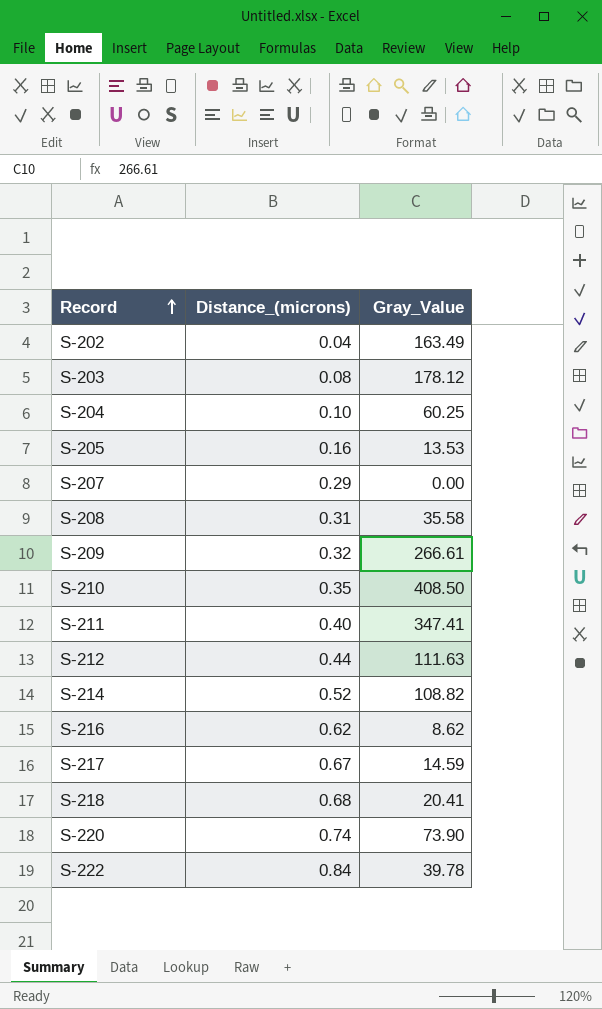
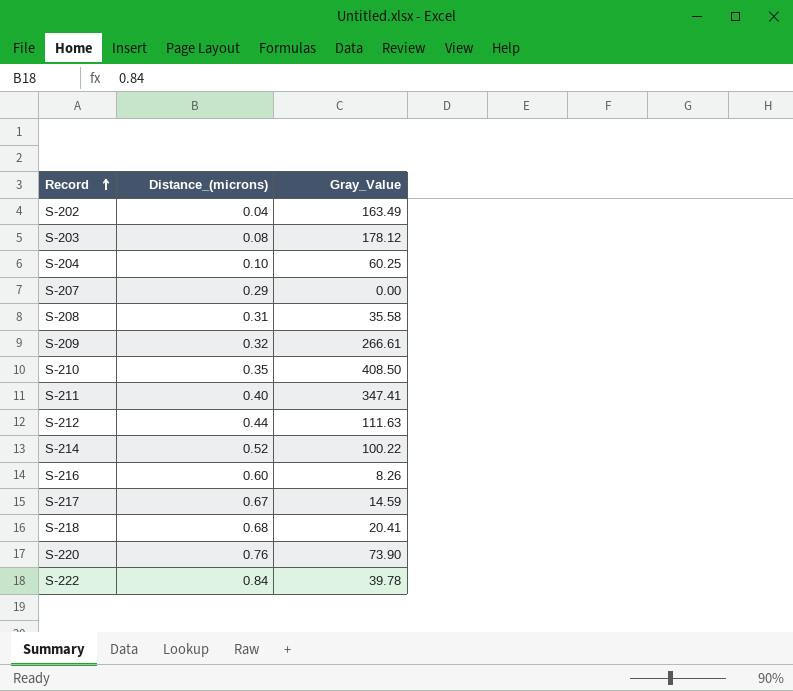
row S-205: 0.16 | 13.53 -> none
S-214 | Gray_Value: 108.82 -> 100.22
S-216 | Distance_(microns): 0.62 -> 0.60
S-216 | Gray_Value: 8.62 -> 8.26
S-220 | Distance_(microns): 0.74 -> 0.76

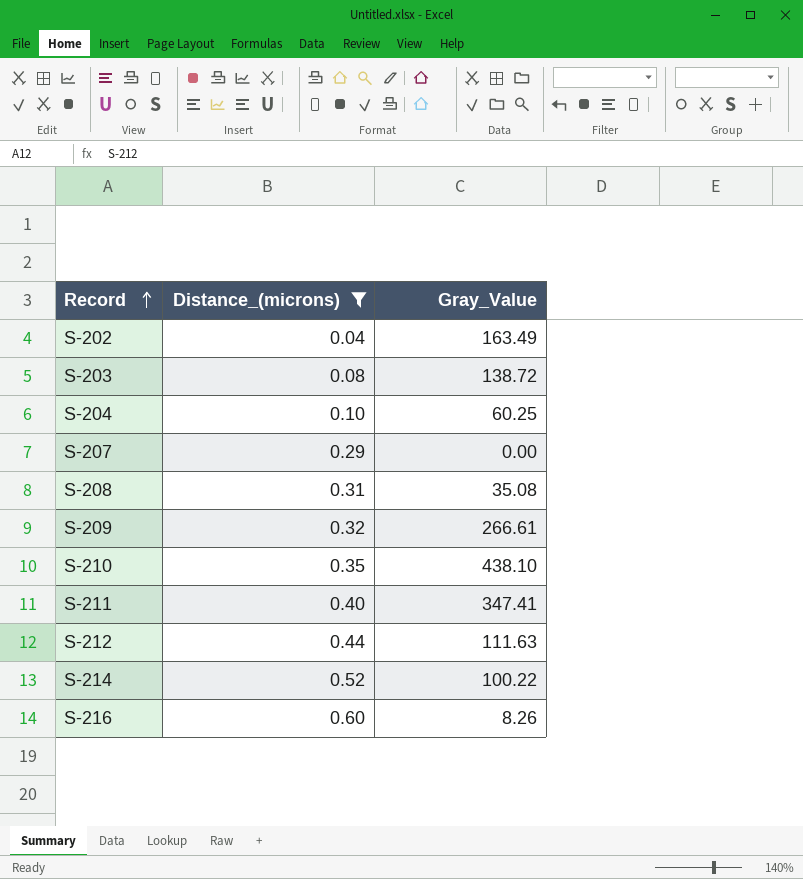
filter: none -> Distance_(microns) <= 0.60
S-203 | Gray_Value: 178.12 -> 138.72
S-208 | Gray_Value: 35.58 -> 35.08
S-210 | Gray_Value: 408.50 -> 438.10

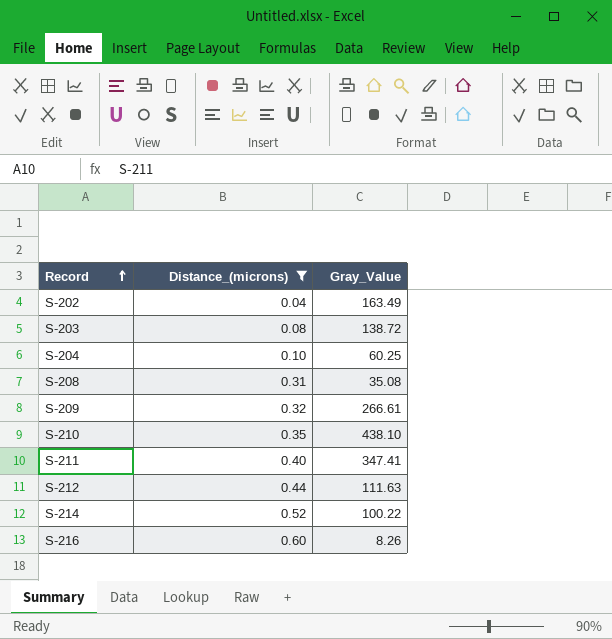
row S-207: 0.29 | 0.00 -> none

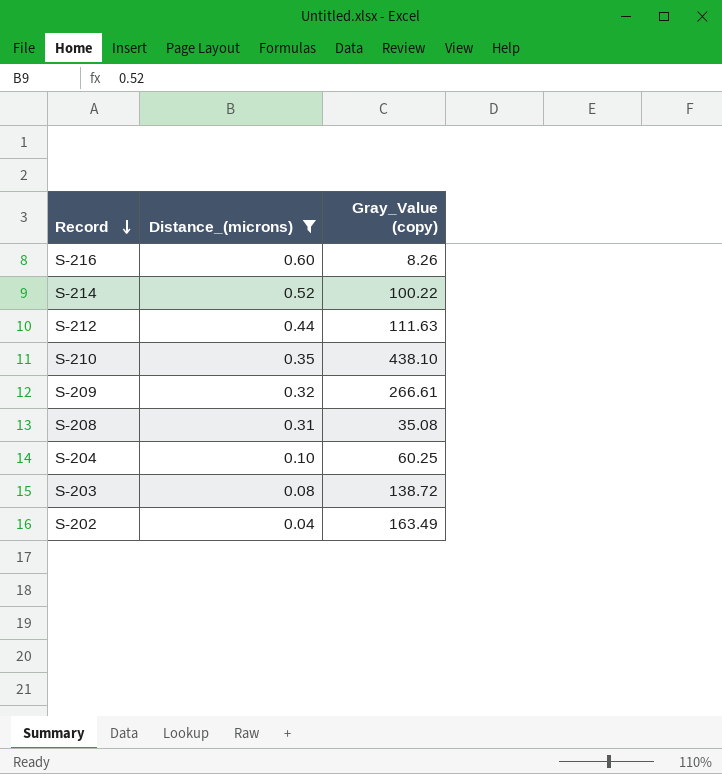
row order: Record ascending -> Record descending
column name: Gray_Value -> Gray_Value (copy)
row S-211: 0.40 | 347.41 -> none

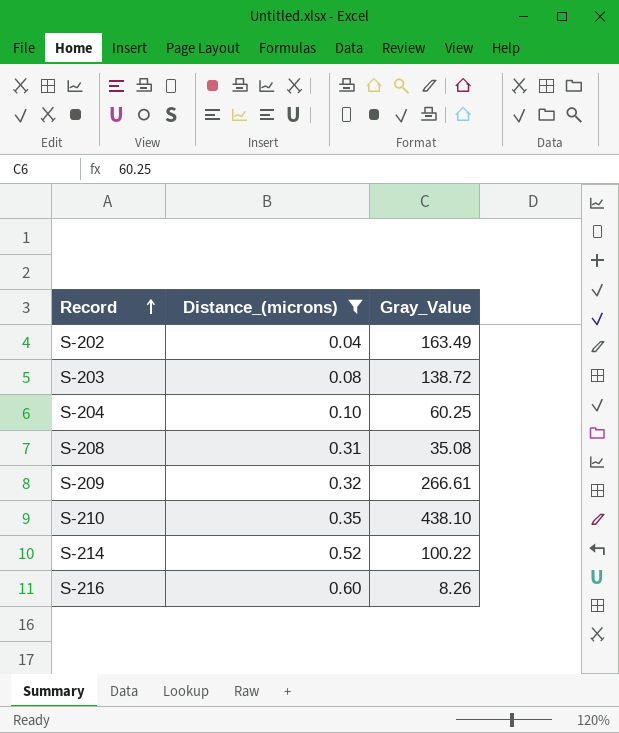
row order: Record descending -> Record ascending
column name: Gray_Value (copy) -> Gray_Value
row S-212: 0.44 | 111.63 -> none

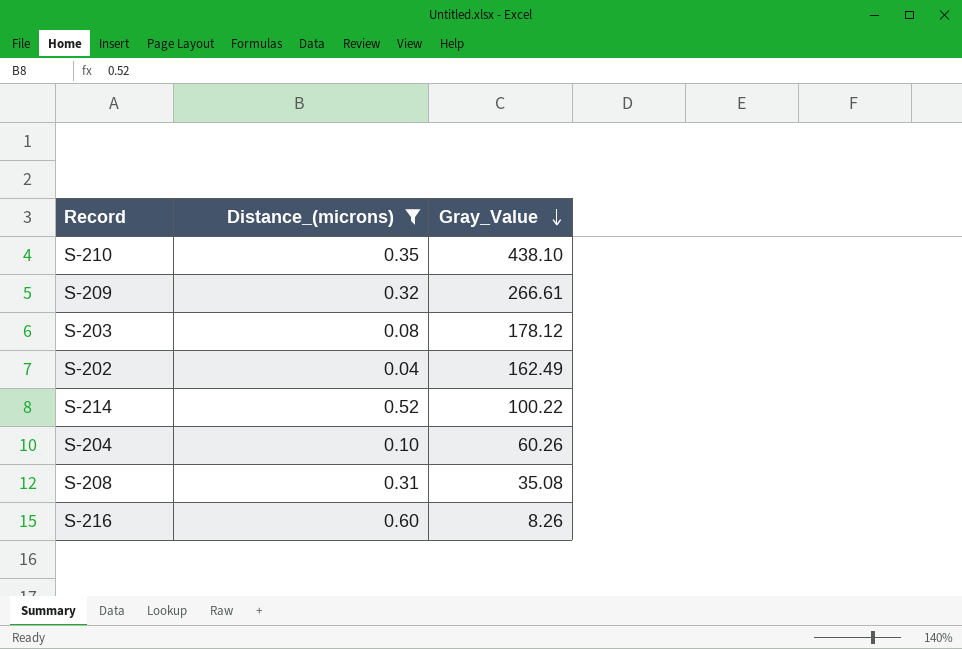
row order: Record ascending -> Gray_Value descending
S-203 | Gray_Value: 138.72 -> 178.12
S-202 | Gray_Value: 163.49 -> 162.49
S-204 | Gray_Value: 60.25 -> 60.26

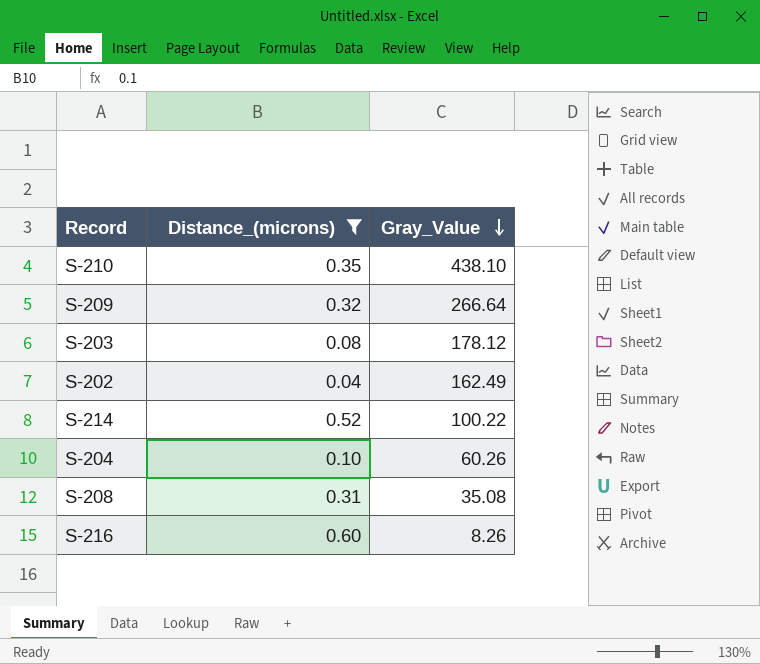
S-209 | Gray_Value: 266.61 -> 266.64

